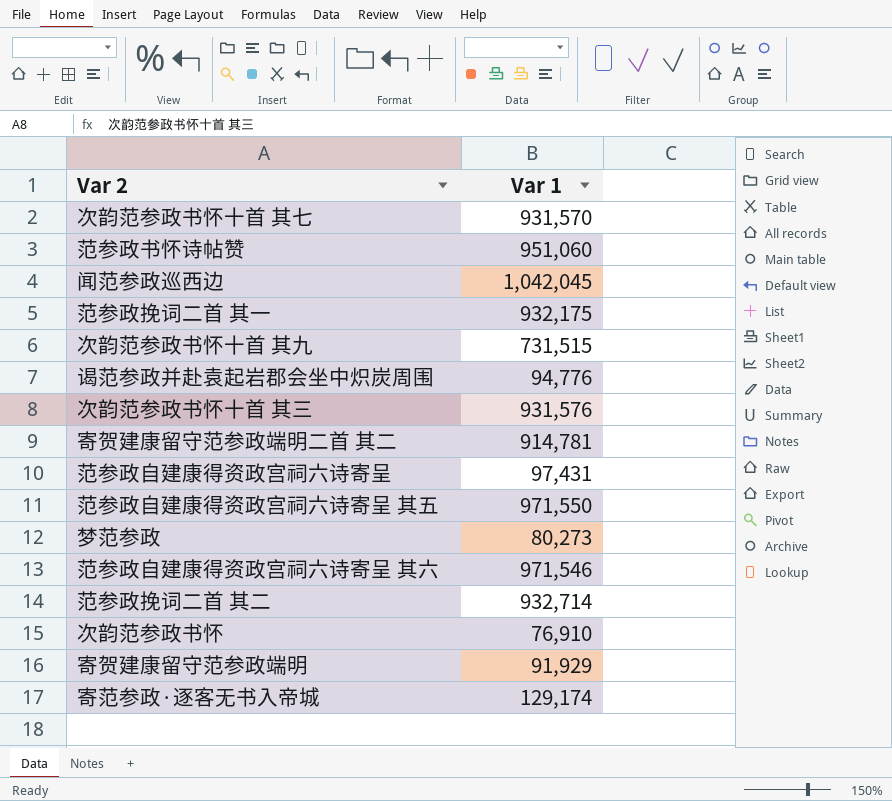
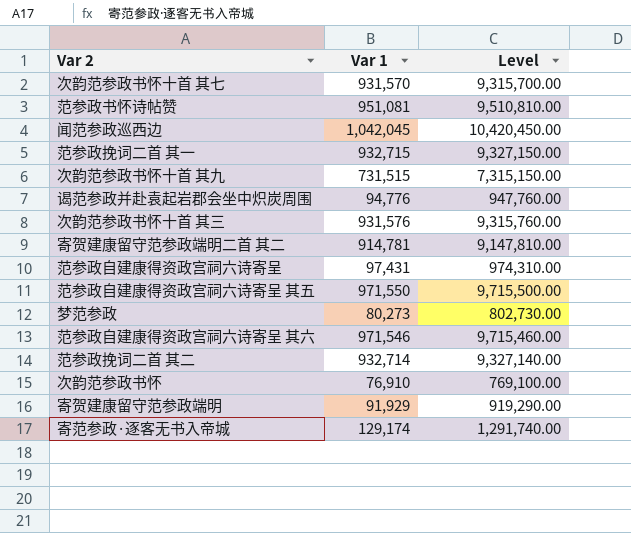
column Level | formula: none -> [Var 1] * 10
范参政书怀诗帖赞 | Var 1: 951,060 -> 951,081
范参政挽词二首 其一 | Var 1: 932,175 -> 932,715

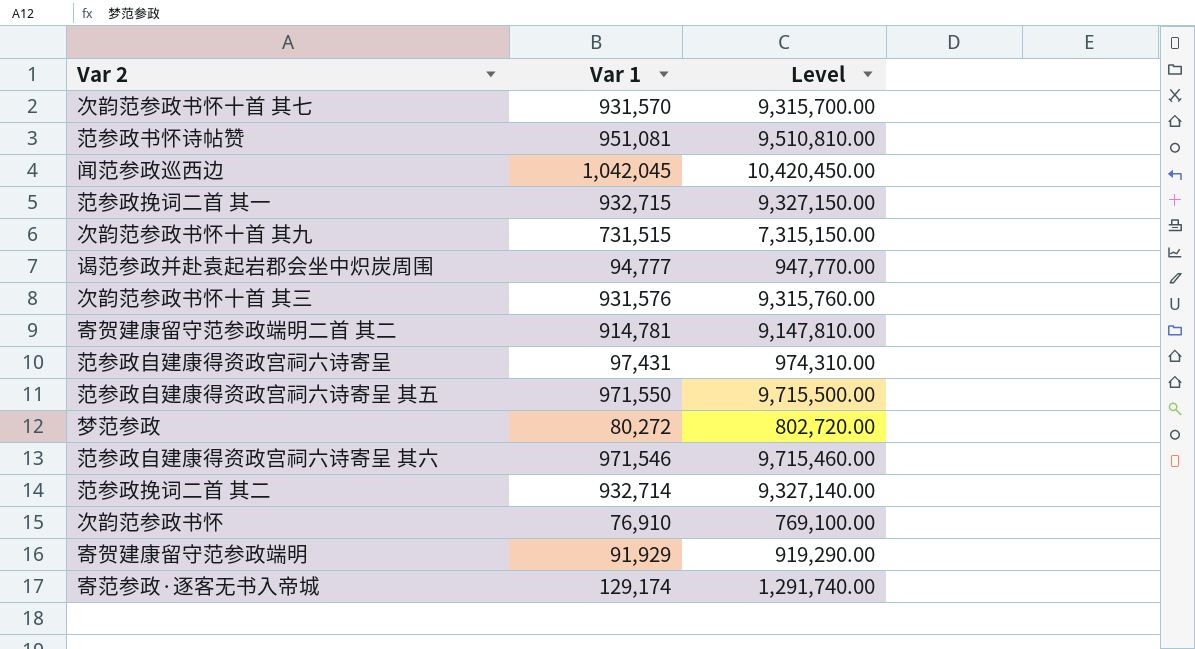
谒范参政并赴袁起岩郡会坐中炽炭周围 | Var 1: 94,776 -> 94,777
谒范参政并赴袁起岩郡会坐中炽炭周围 | Level: 947,760.00 -> 947,770.00
梦范参政 | Var 1: 80,273 -> 80,272
梦范参政 | Level: 802,730.00 -> 802,720.00

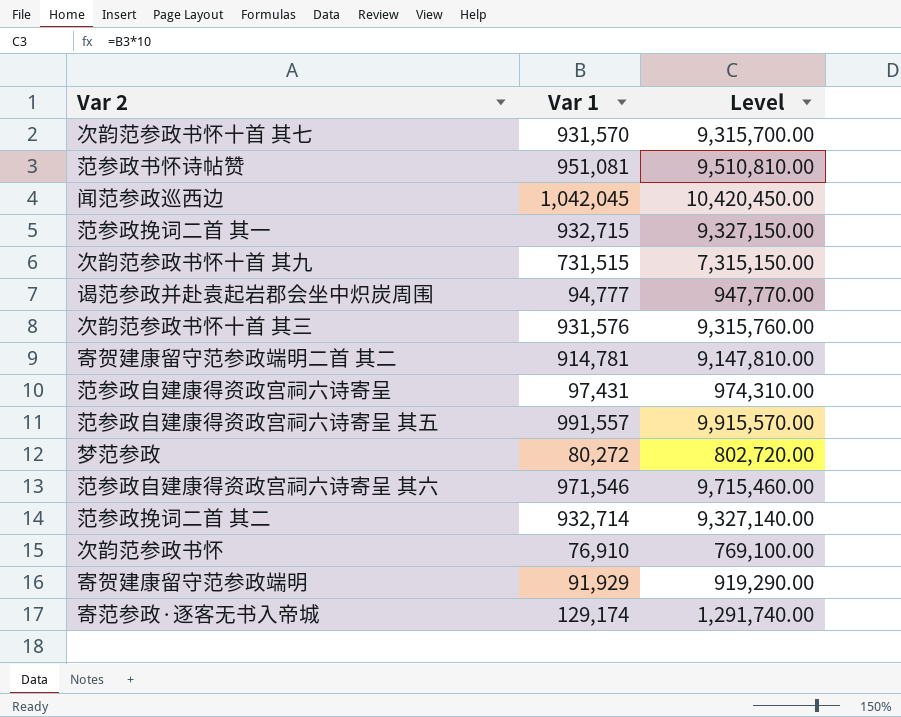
范参政自建康得资政宫祠六诗寄呈 其五 | Var 1: 971,550 -> 991,557
范参政自建康得资政宫祠六诗寄呈 其五 | Level: 9,715,500.00 -> 9,915,570.00

